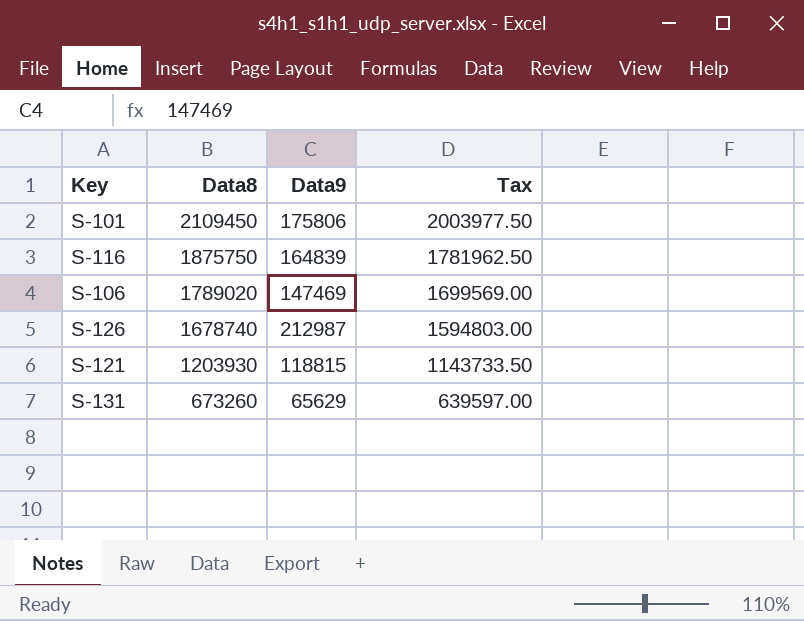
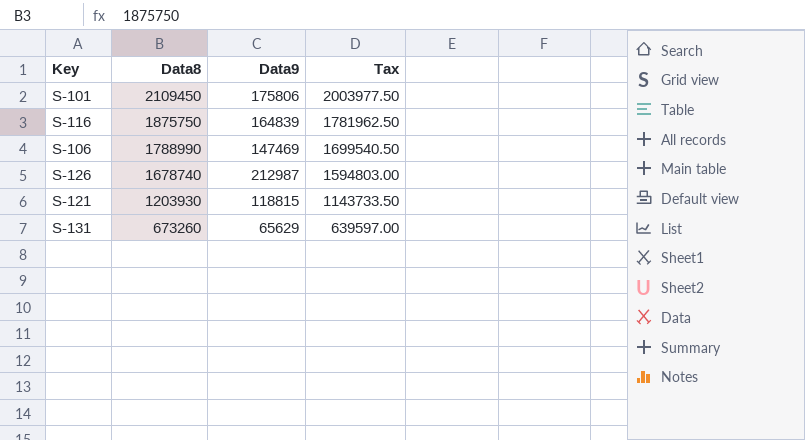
S-106 | Data8: 1789020 -> 1788990
S-106 | Tax: 1699569.00 -> 1699540.50

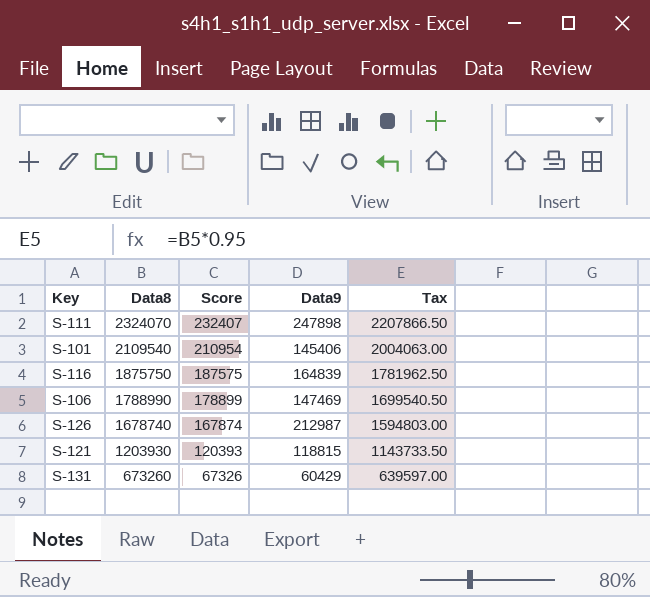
column Score | formula: none -> [Data8] * 0.1
row S-111: none -> 2324070 | 232407 | 247898 | 2207866.50
S-101 | Data8: 2109450 -> 2109540
S-101 | Data9: 175806 -> 145406
S-101 | Tax: 2003977.50 -> 2004063.00
S-131 | Data9: 65629 -> 60429

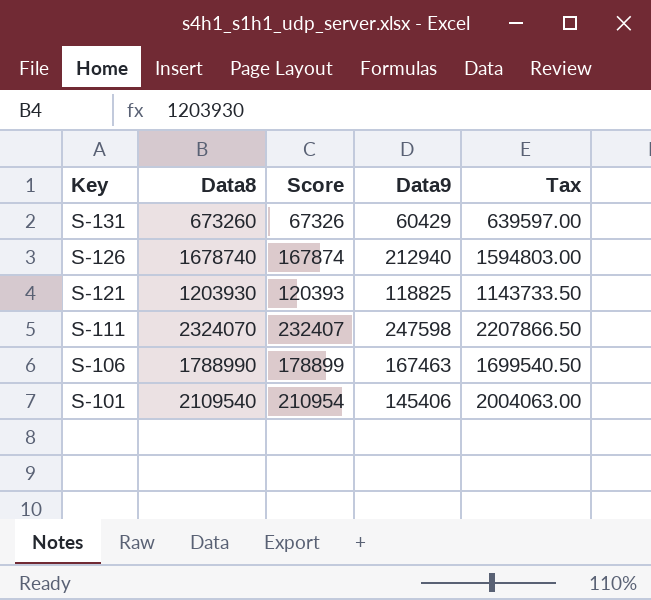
row order: Data8 descending -> Key descending
row S-116: 1875750 | 187575 | 164839 | 1781962.50 -> none
S-126 | Data9: 212987 -> 212940
S-121 | Data9: 118815 -> 118825
S-111 | Data9: 247898 -> 247598
S-106 | Data9: 147469 -> 167463

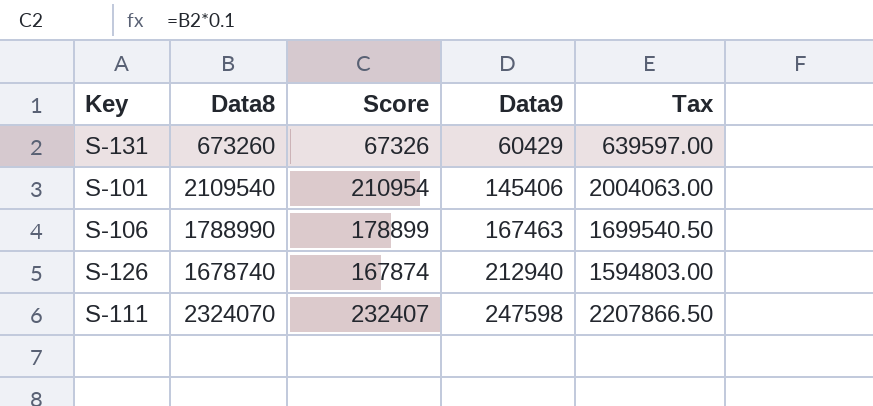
row order: Key descending -> Data9 ascending
row S-121: 1203930 | 120393 | 118825 | 1143733.50 -> none

